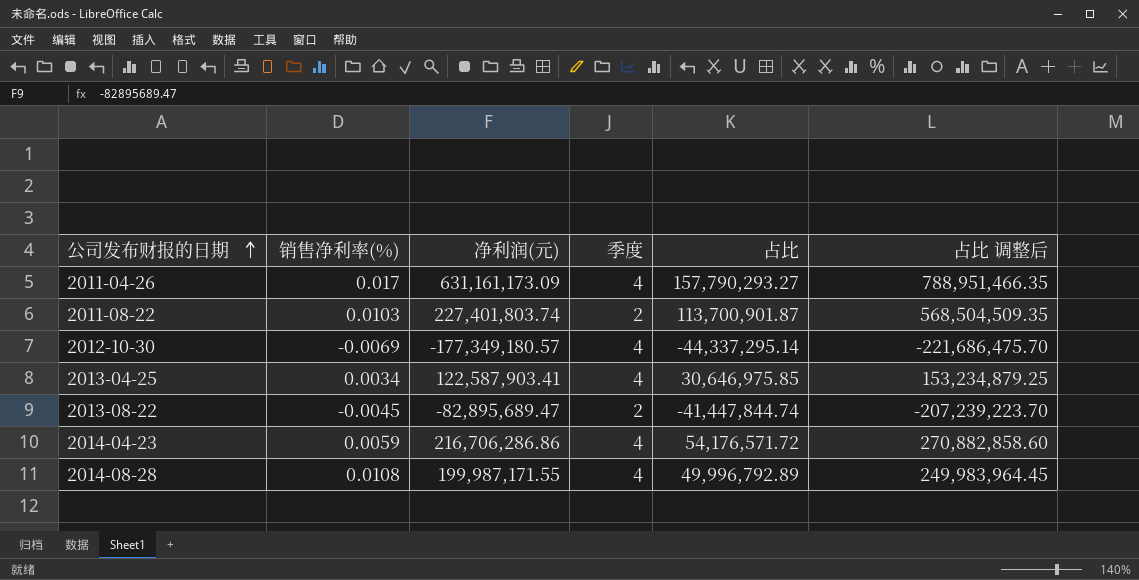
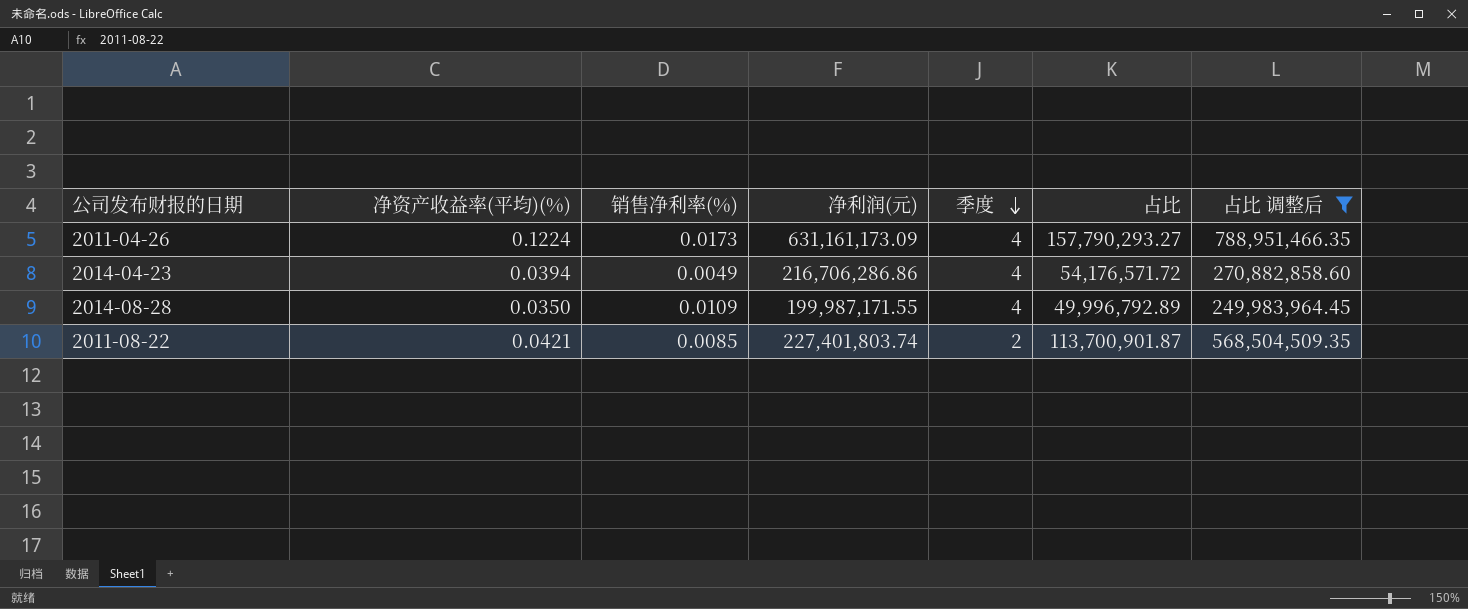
filter: none -> 占比 调整后 >= 249,983,964.45
row order: 公司发布财报的日期 ascending -> 季度 descending
column 净资产收益率(平均)(%) | position: none -> 2
2011-04-26 | 销售净利率(%): 0.017 -> 0.0173
2014-04-23 | 销售净利率(%): 0.0059 -> 0.0049
2014-08-28 | 销售净利率(%): 0.0108 -> 0.0109
2011-08-22 | 销售净利率(%): 0.0103 -> 0.0085

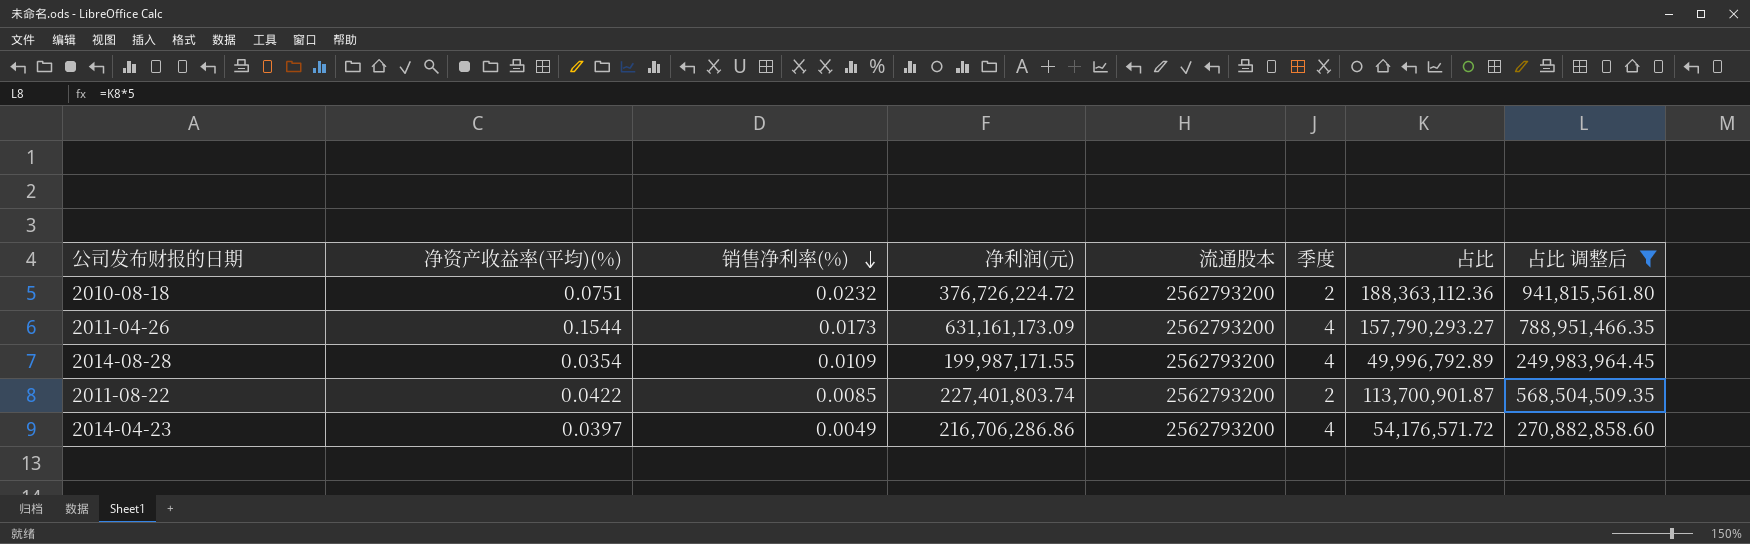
row order: 季度 descending -> 销售净利率(%) descending
column 流通股本 | position: none -> 5
row 2010-08-18: none -> 0.0751 | 0.0232 | 376,726,224.72 | 2562793200 | 2 | 188,363,112.36 | 941,815,561.80
2011-04-26 | 净资产收益率(平均)(%): 0.1224 -> 0.1544
2014-08-28 | 净资产收益率(平均)(%): 0.0350 -> 0.0354
2011-08-22 | 净资产收益率(平均)(%): 0.0421 -> 0.0422
2014-04-23 | 净资产收益率(平均)(%): 0.0394 -> 0.0397

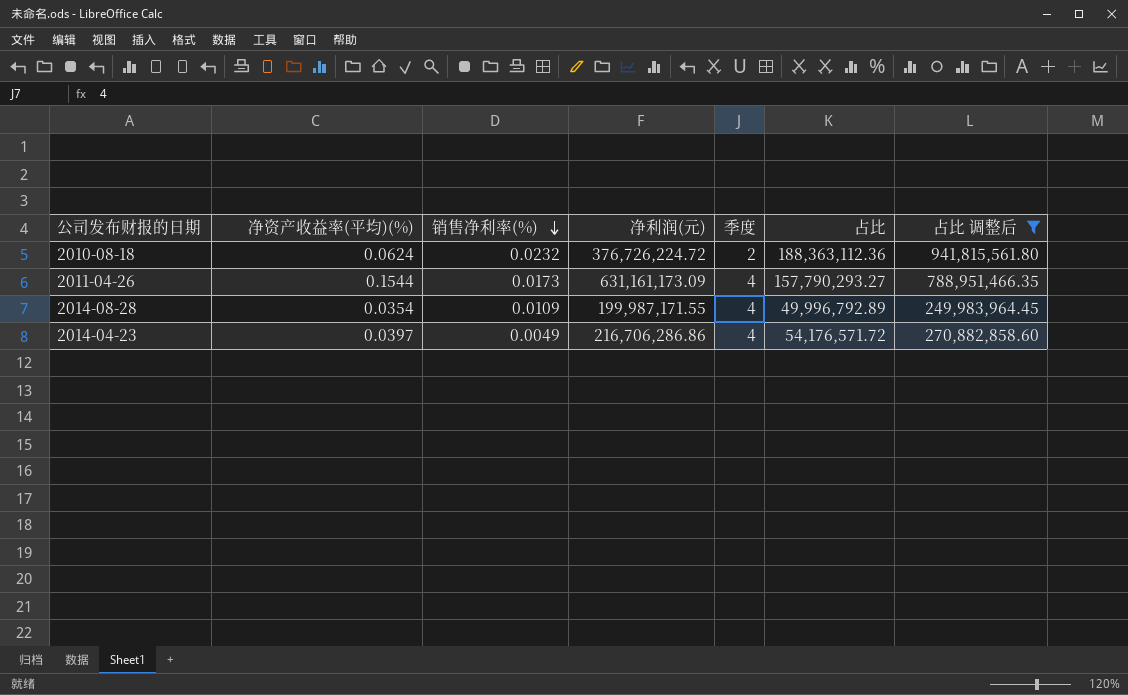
column 流通股本 | position: 5 -> none
row 2011-08-22: 0.0422 | 0.0085 | 227,401,803.74 | 2562793200 | 2 | 113,700,901.87 | 568,504,509.35 -> none
2010-08-18 | 净资产收益率(平均)(%): 0.0751 -> 0.0624

